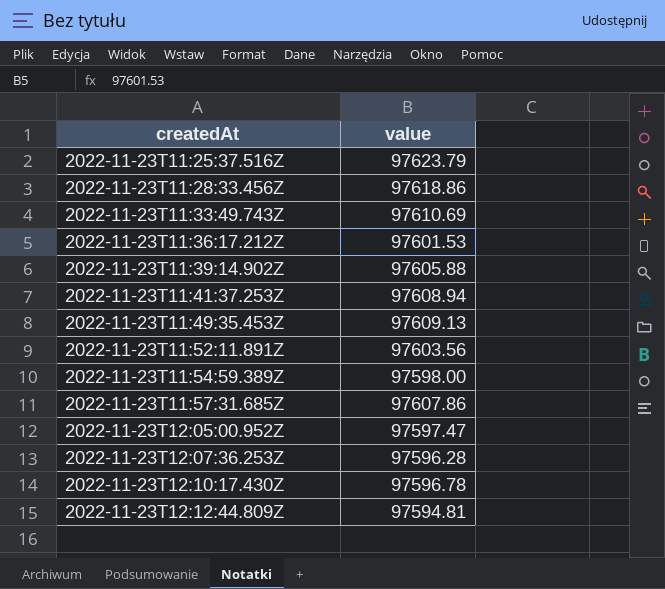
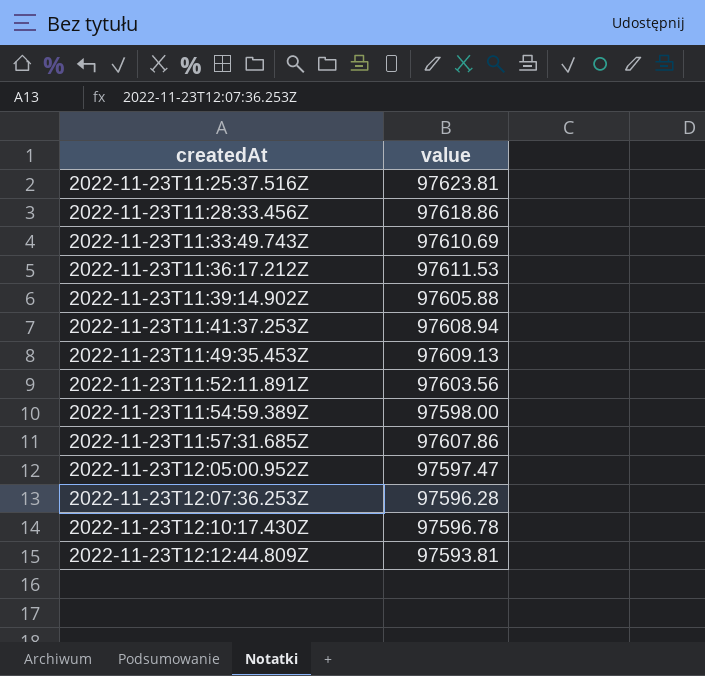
2022-11-23T11:25:37.516Z | value: 97623.79 -> 97623.81
2022-11-23T11:36:17.212Z | value: 97601.53 -> 97611.53
2022-11-23T12:12:44.809Z | value: 97594.81 -> 97593.81

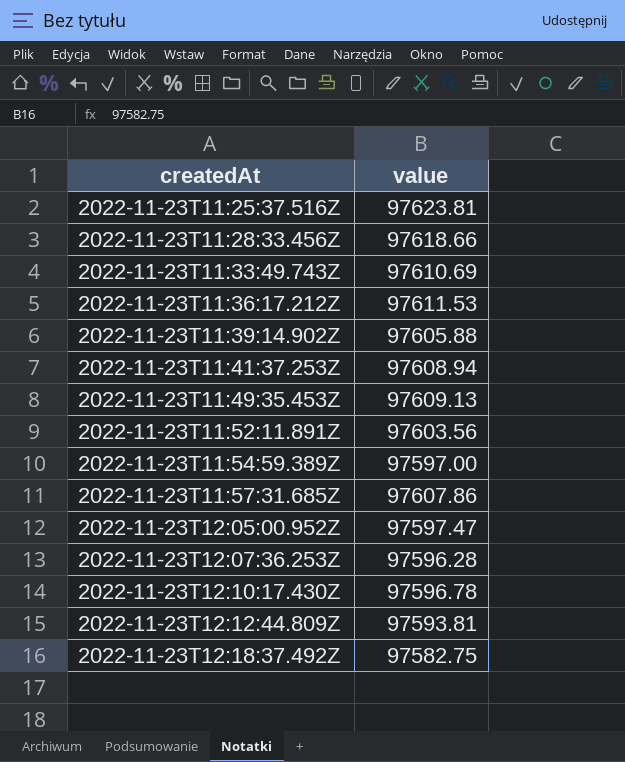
2022-11-23T11:28:33.456Z | value: 97618.86 -> 97618.66
2022-11-23T11:54:59.389Z | value: 97598.00 -> 97597.00
row 2022-11-23T12:18:37.492Z: none -> 97582.75

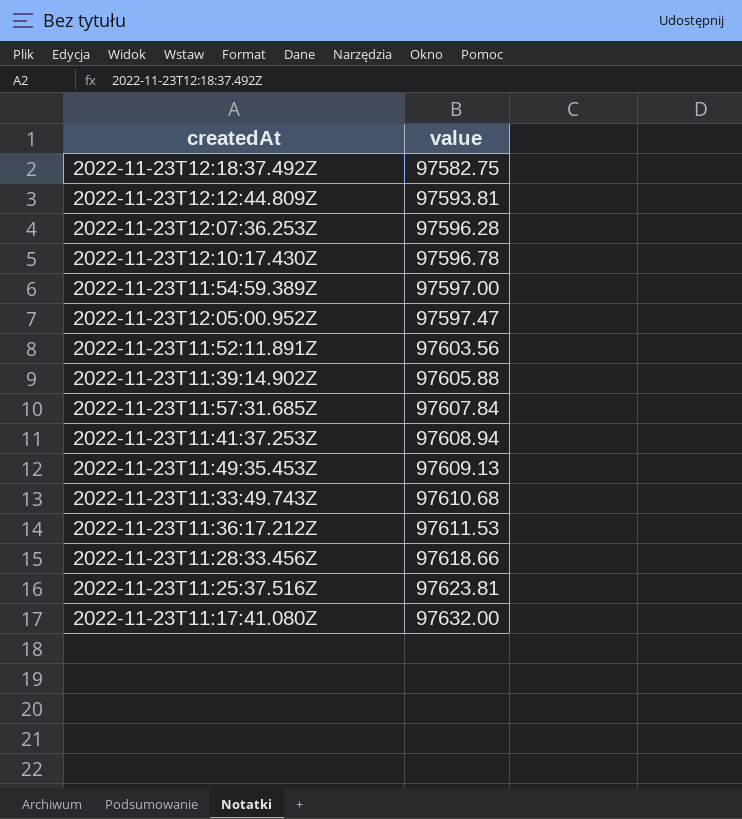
row order: createdAt ascending -> value ascending
2022-11-23T11:57:31.685Z | value: 97607.86 -> 97607.84
2022-11-23T11:33:49.743Z | value: 97610.69 -> 97610.68
row 2022-11-23T11:17:41.080Z: none -> 97632.00

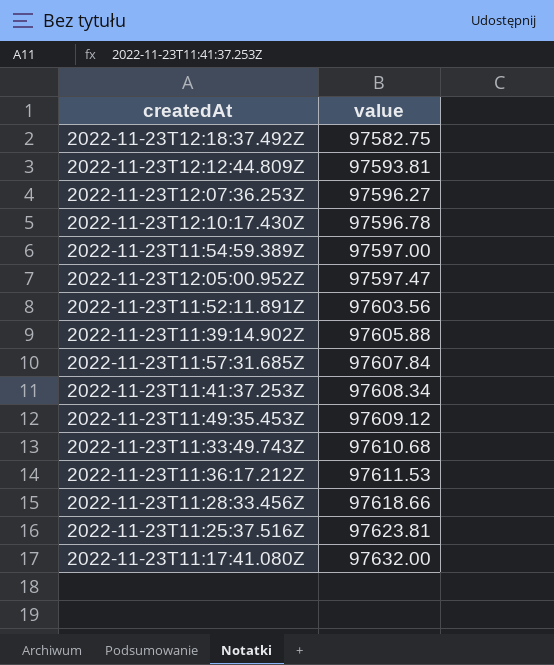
2022-11-23T12:07:36.253Z | value: 97596.28 -> 97596.27
2022-11-23T11:41:37.253Z | value: 97608.94 -> 97608.34
2022-11-23T11:49:35.453Z | value: 97609.13 -> 97609.12

